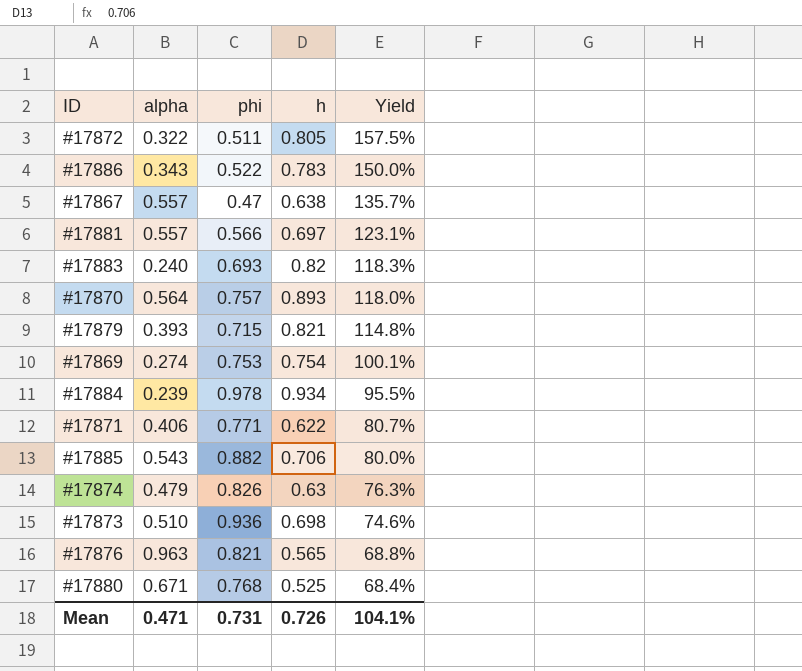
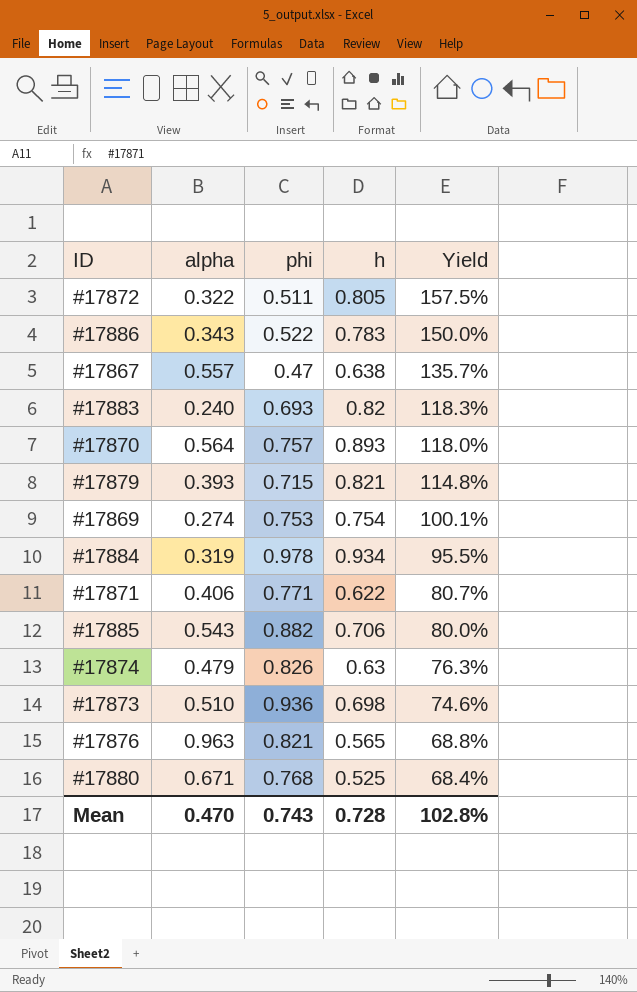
row #17881: 0.557 | 0.566 | 0.697 | 123.1% -> none
#17884 | alpha: 0.239 -> 0.319
Mean | alpha: 0.471 -> 0.470
Mean | phi: 0.731 -> 0.743
Mean | h: 0.726 -> 0.728
Mean | Yield: 104.1% -> 102.8%

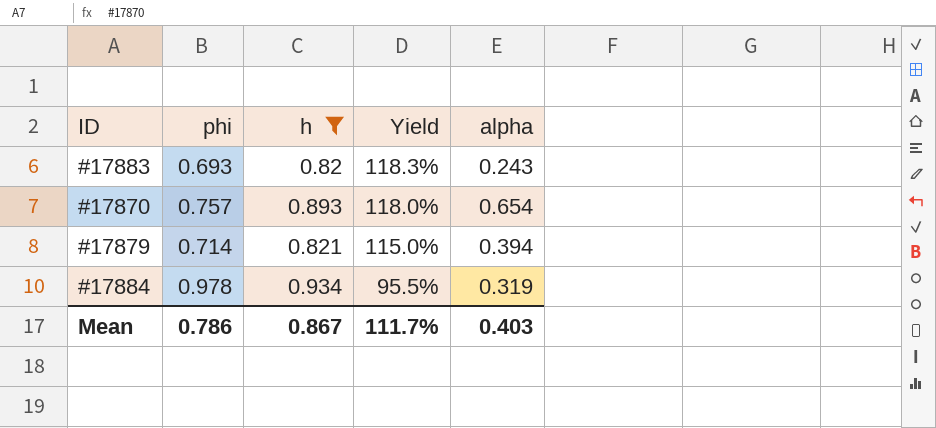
filter: none -> h >= 0.82
column alpha | position: 2 -> 5
#17883 | alpha: 0.240 -> 0.243
#17870 | alpha: 0.564 -> 0.654
#17879 | phi: 0.715 -> 0.714
#17879 | Yield: 114.8% -> 115.0%
#17879 | alpha: 0.393 -> 0.394
Mean | phi: 0.743 -> 0.786
Mean | h: 0.728 -> 0.867
Mean | Yield: 102.8% -> 111.7%
Mean | alpha: 0.470 -> 0.403

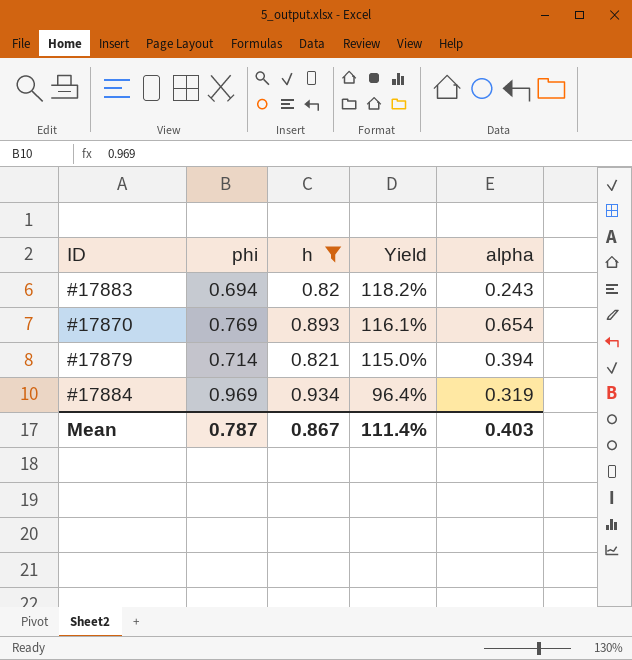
#17883 | phi: 0.693 -> 0.694
#17883 | Yield: 118.3% -> 118.2%
#17870 | phi: 0.757 -> 0.769
#17870 | Yield: 118.0% -> 116.1%
#17884 | phi: 0.978 -> 0.969
#17884 | Yield: 95.5% -> 96.4%
Mean | phi: 0.786 -> 0.787
Mean | Yield: 111.7% -> 111.4%

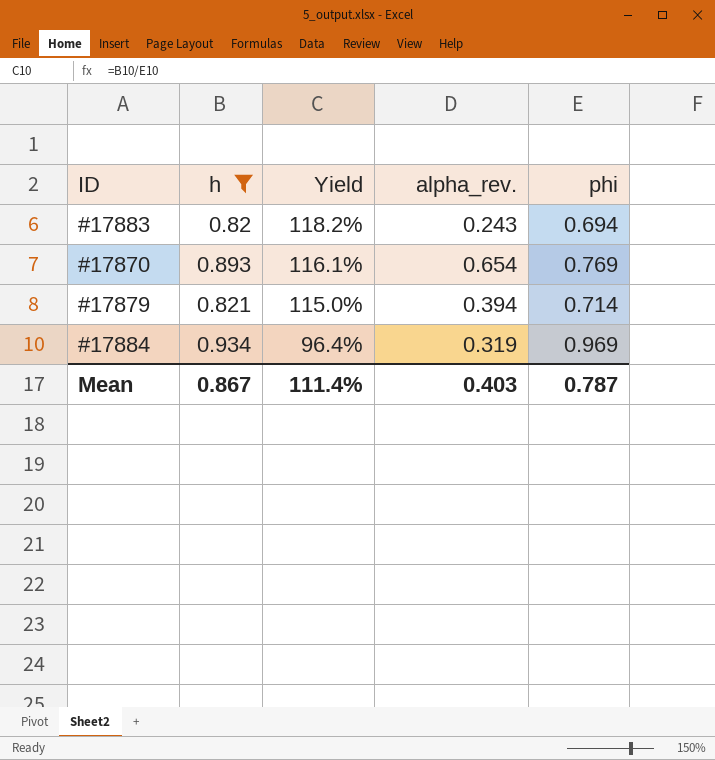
column name: alpha -> alpha_rev.
column phi | position: 2 -> 5

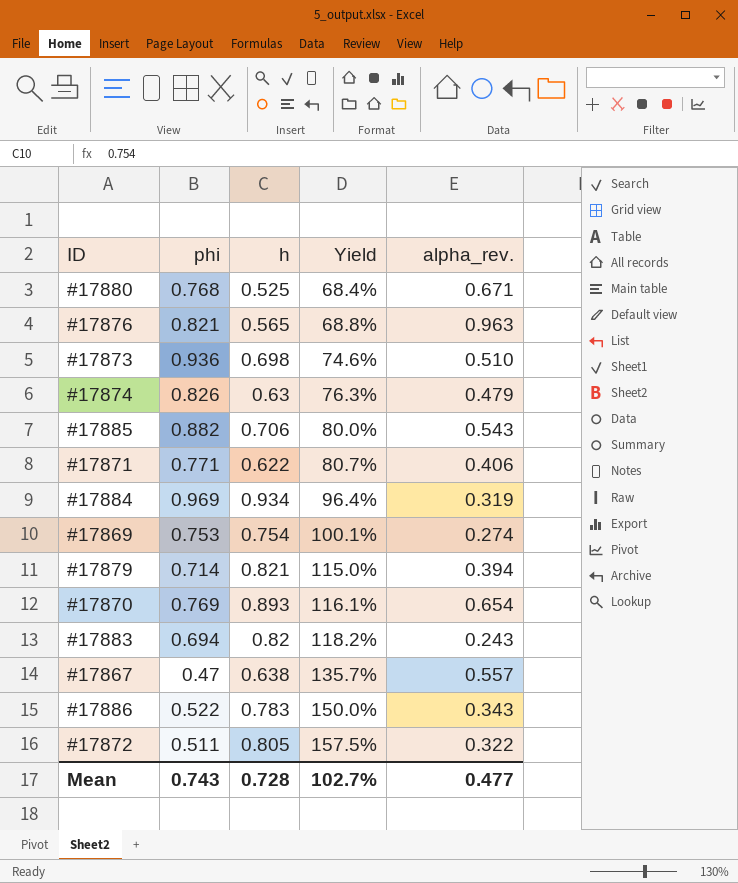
filter: h >= 0.82 -> none
row order: Yield descending -> Yield ascending
column phi | position: 5 -> 2
Mean | phi: 0.787 -> 0.743
Mean | h: 0.867 -> 0.728
Mean | Yield: 111.4% -> 102.7%
Mean | alpha_rev.: 0.403 -> 0.477

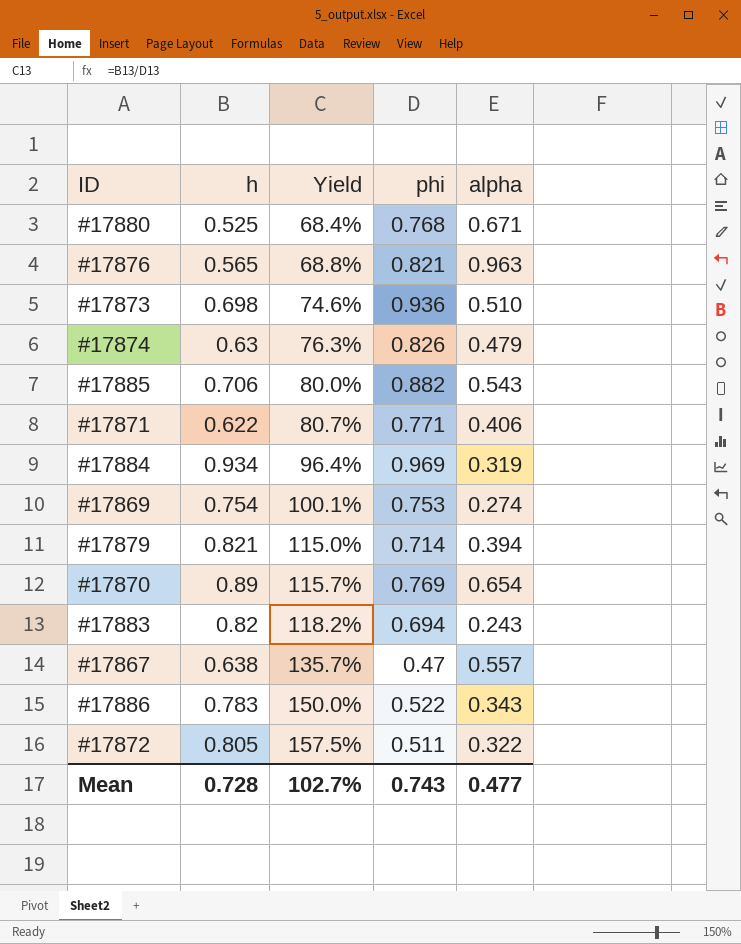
column phi | position: 2 -> 4
column name: alpha_rev. -> alpha
#17870 | h: 0.893 -> 0.89
#17870 | Yield: 116.1% -> 115.7%

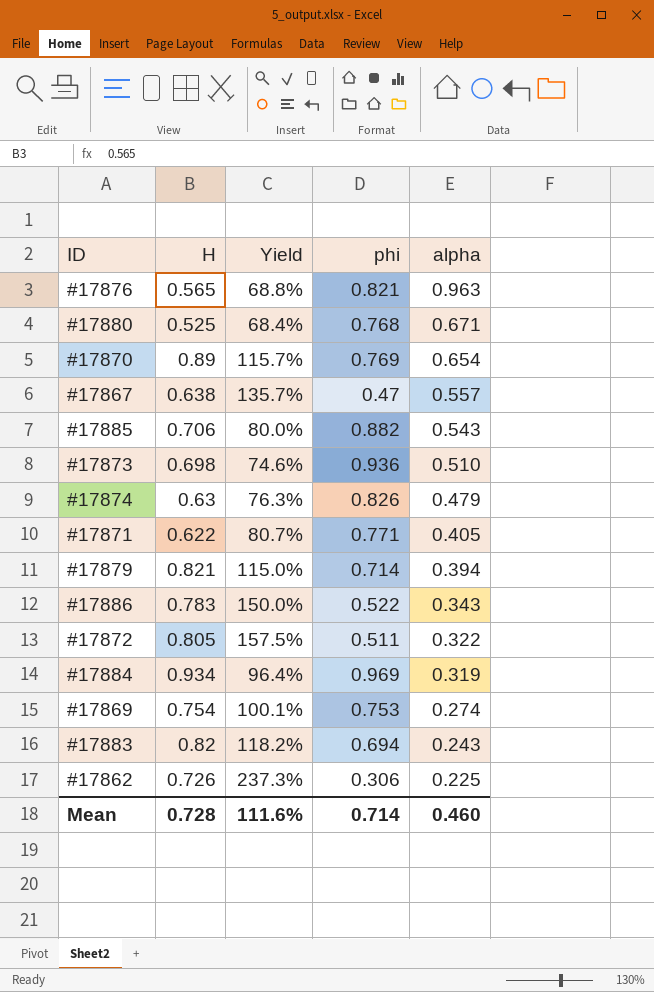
row order: Yield ascending -> alpha descending
column name: h -> H
#17871 | alpha: 0.406 -> 0.405
row #17862: none -> 0.726 | 237.3% | 0.306 | 0.225
Mean | Yield: 102.7% -> 111.6%
Mean | phi: 0.743 -> 0.714
Mean | alpha: 0.477 -> 0.460

